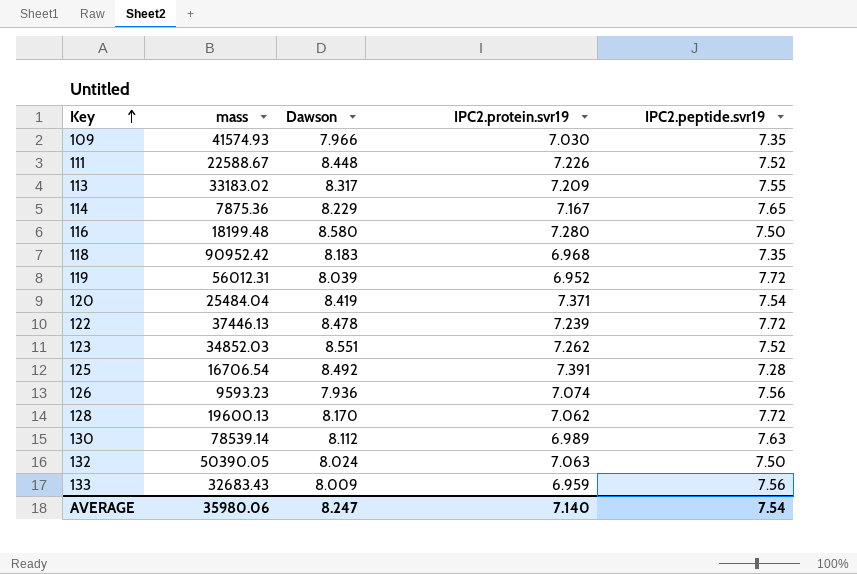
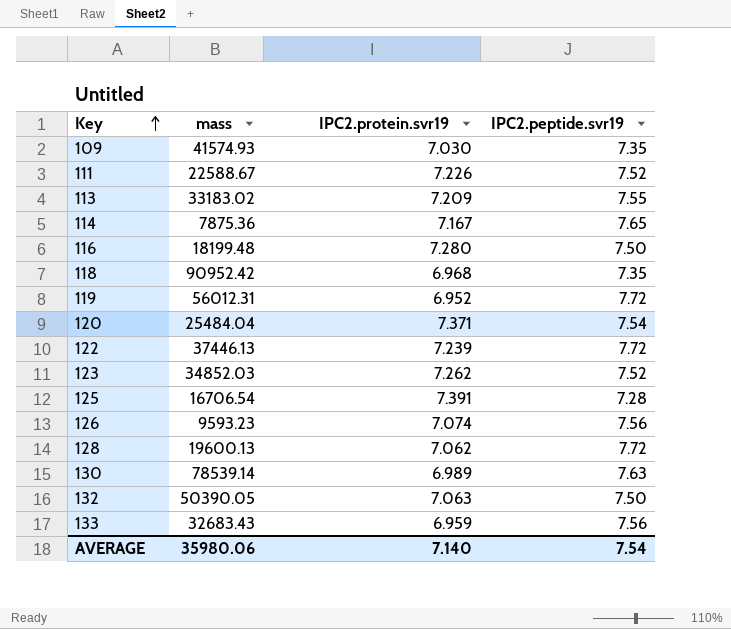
column Dawson | position: 3 -> none

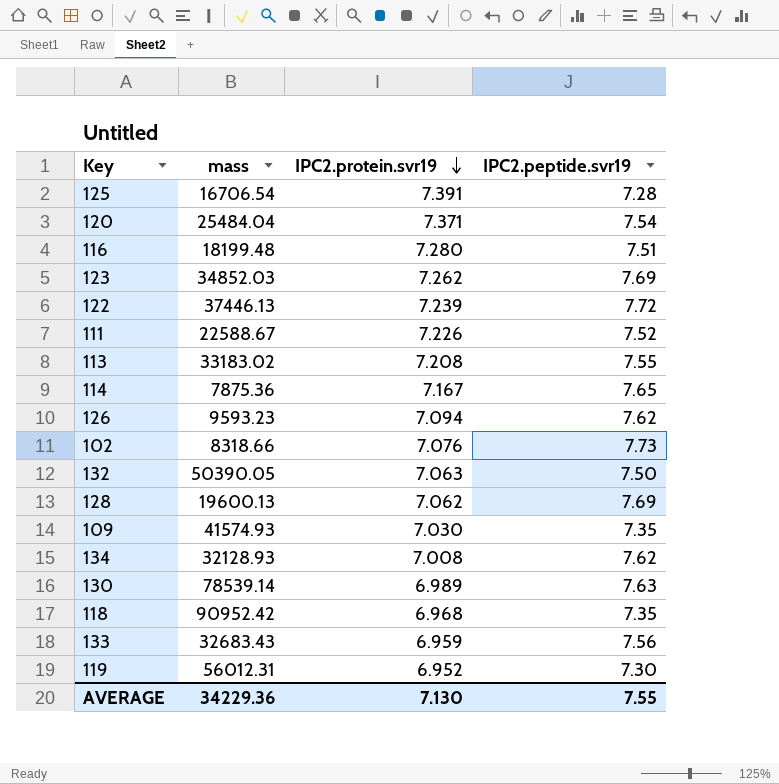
row order: Key ascending -> IPC2.protein.svr19 descending
116 | IPC2.peptide.svr19: 7.50 -> 7.51
123 | IPC2.peptide.svr19: 7.52 -> 7.69
113 | IPC2.protein.svr19: 7.209 -> 7.208
126 | IPC2.protein.svr19: 7.074 -> 7.094
126 | IPC2.peptide.svr19: 7.56 -> 7.62
row 102: none -> 8318.66 | 7.076 | 7.73
128 | IPC2.peptide.svr19: 7.72 -> 7.69
row 134: none -> 32128.93 | 7.008 | 7.62
119 | IPC2.peptide.svr19: 7.72 -> 7.30
AVERAGE | mass: 35980.06 -> 34229.36
AVERAGE | IPC2.protein.svr19: 7.140 -> 7.130
AVERAGE | IPC2.peptide.svr19: 7.54 -> 7.55

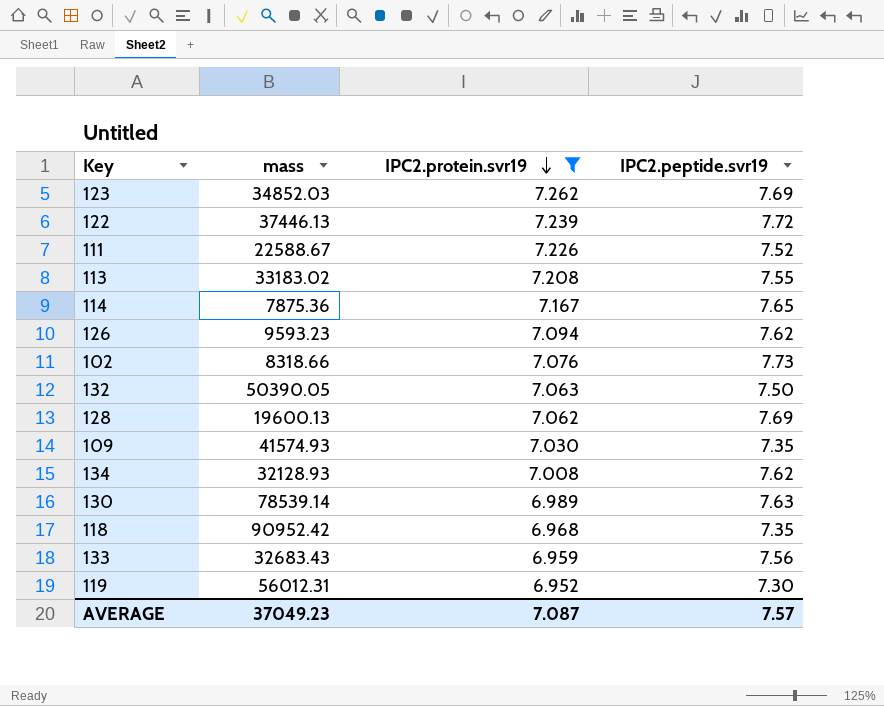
filter: none -> IPC2.protein.svr19 <= 7.262
AVERAGE | mass: 34229.36 -> 37049.23
AVERAGE | IPC2.protein.svr19: 7.130 -> 7.087
AVERAGE | IPC2.peptide.svr19: 7.55 -> 7.57

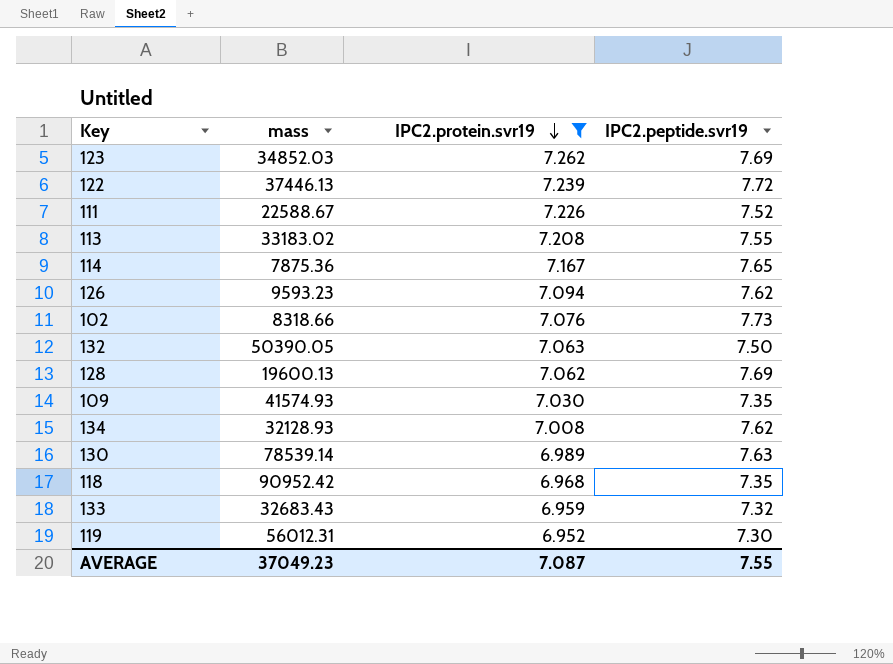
133 | IPC2.peptide.svr19: 7.56 -> 7.32
AVERAGE | IPC2.peptide.svr19: 7.57 -> 7.55

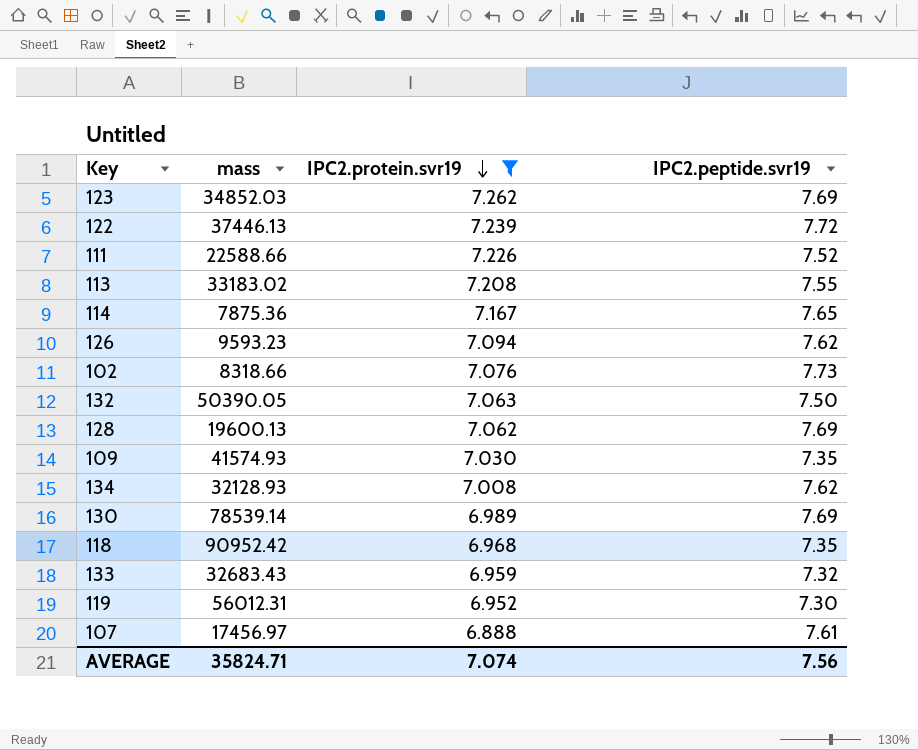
111 | mass: 22588.67 -> 22588.66
130 | IPC2.peptide.svr19: 7.63 -> 7.69
row 107: none -> 17456.97 | 6.888 | 7.61
AVERAGE | mass: 37049.23 -> 35824.71
AVERAGE | IPC2.protein.svr19: 7.087 -> 7.074
AVERAGE | IPC2.peptide.svr19: 7.55 -> 7.56

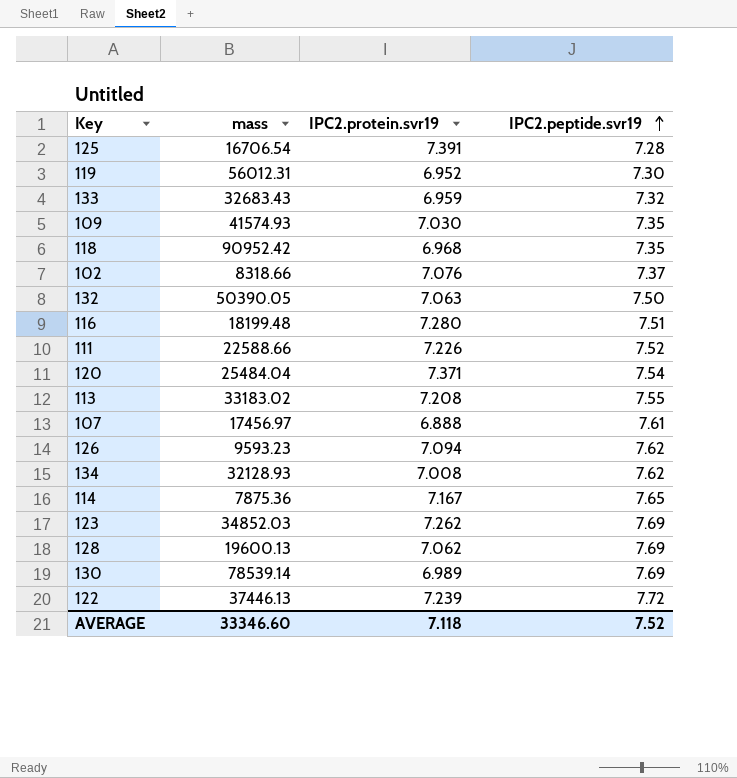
filter: IPC2.protein.svr19 <= 7.262 -> none
row order: IPC2.protein.svr19 descending -> IPC2.peptide.svr19 ascending
102 | IPC2.peptide.svr19: 7.73 -> 7.37
AVERAGE | mass: 35824.71 -> 33346.60
AVERAGE | IPC2.protein.svr19: 7.074 -> 7.118
AVERAGE | IPC2.peptide.svr19: 7.56 -> 7.52

